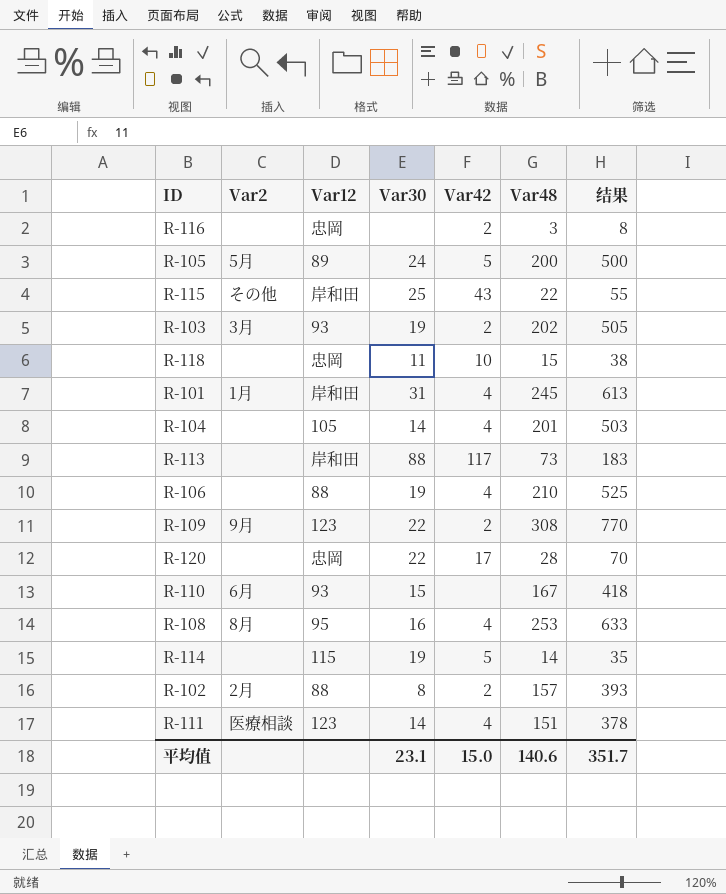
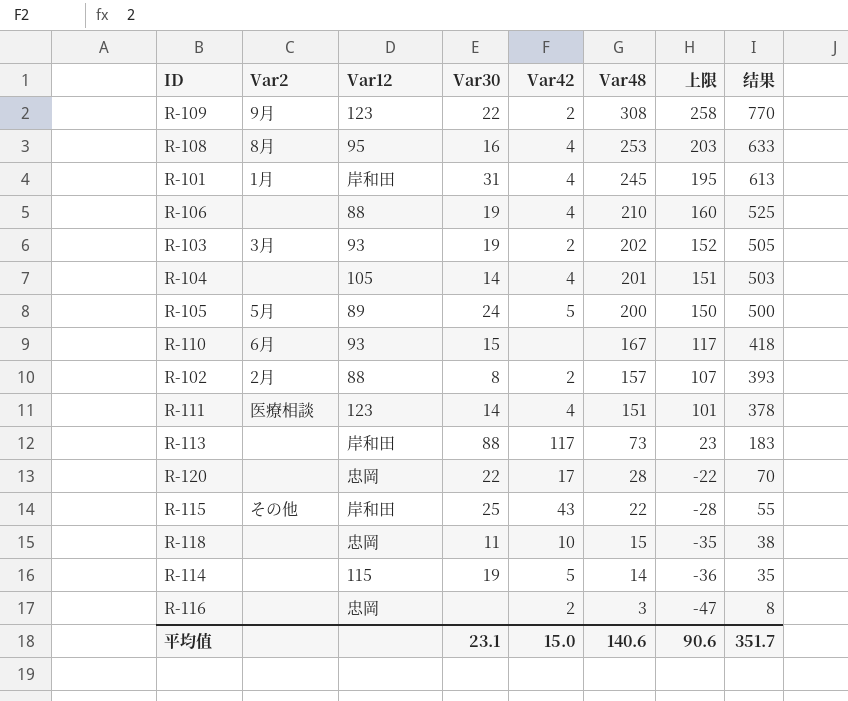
row order: none -> Var48 descending
column 上限 | formula: none -> [Var48] - 50

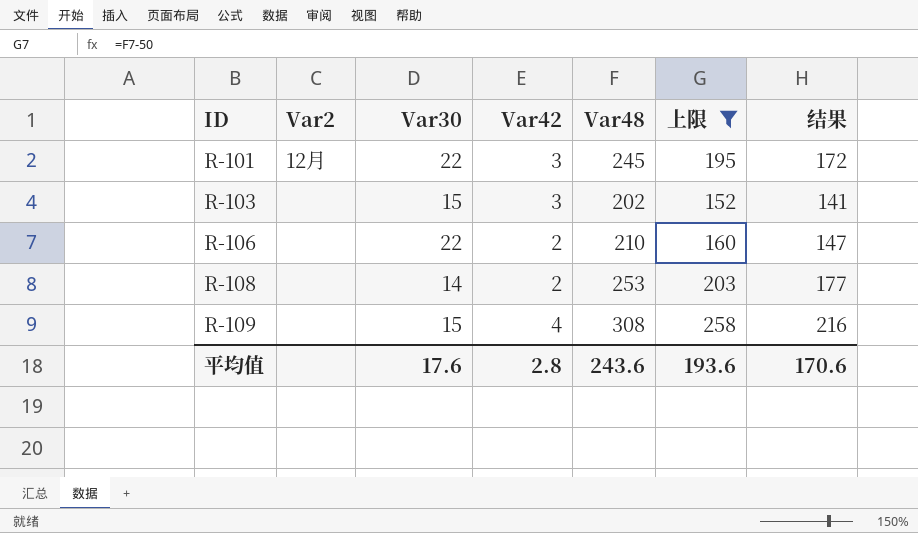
filter: none -> 上限 >= 152
row order: Var48 descending -> ID ascending
column Var12 | position: 3 -> none
column 结果 | formula: [Var48] * 2.5 -> [Var48] * 0.7
R-101 | Var2: 1月 -> 12月
R-101 | Var30: 31 -> 22
R-101 | Var42: 4 -> 3
R-103 | Var2: 3月 -> none
R-103 | Var30: 19 -> 15
R-103 | Var42: 2 -> 3
R-106 | Var30: 19 -> 22
R-106 | Var42: 4 -> 2
R-108 | Var2: 8月 -> none
R-108 | Var30: 16 -> 14
R-108 | Var42: 4 -> 2
R-109 | Var2: 9月 -> none
R-109 | Var30: 22 -> 15
R-109 | Var42: 2 -> 4
平均值 | Var30: 23.1 -> 17.6
平均值 | Var42: 15.0 -> 2.8
平均值 | Var48: 140.6 -> 243.6
平均值 | 上限: 90.6 -> 193.6
平均值 | 结果: 351.7 -> 170.6

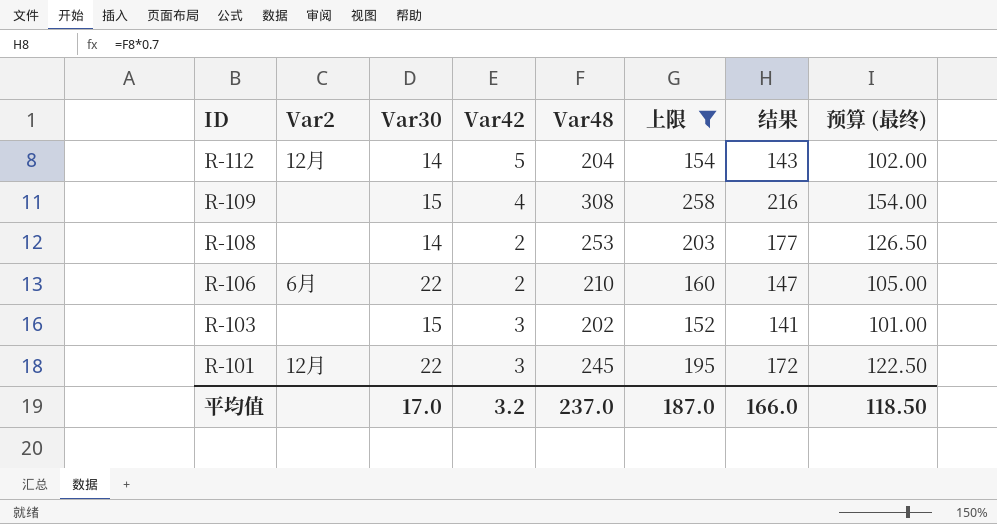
row order: ID ascending -> ID descending
column 预算 (最终) | formula: none -> [Var48] * 0.5
row R-112: none -> 12月 | 14 | 5 | 204 | 154 | 143 | 102.00
R-106 | Var2: none -> 6月
平均值 | Var30: 17.6 -> 17.0
平均值 | Var42: 2.8 -> 3.2
平均值 | Var48: 243.6 -> 237.0
平均值 | 上限: 193.6 -> 187.0
平均值 | 结果: 170.6 -> 166.0

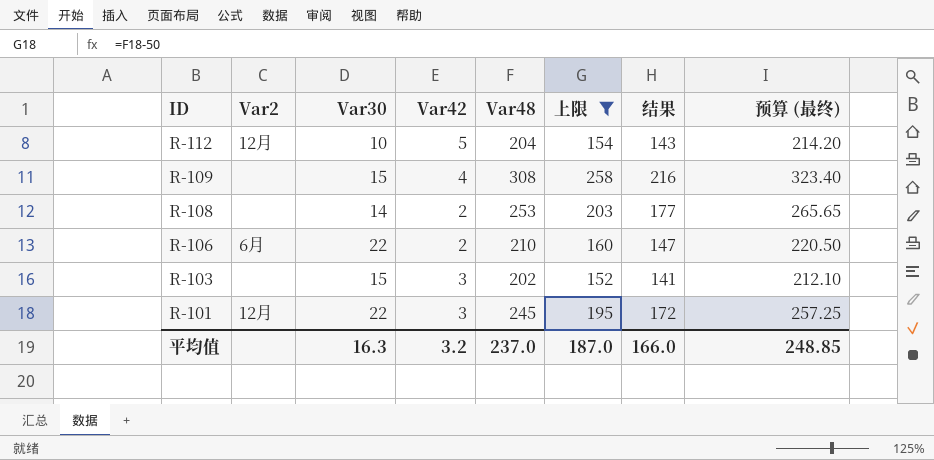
column 预算 (最终) | formula: [Var48] * 0.5 -> [Var48] * 1.05
R-112 | Var30: 14 -> 10
平均值 | Var30: 17.0 -> 16.3
平均值 | 预算 (最终): 118.50 -> 248.85

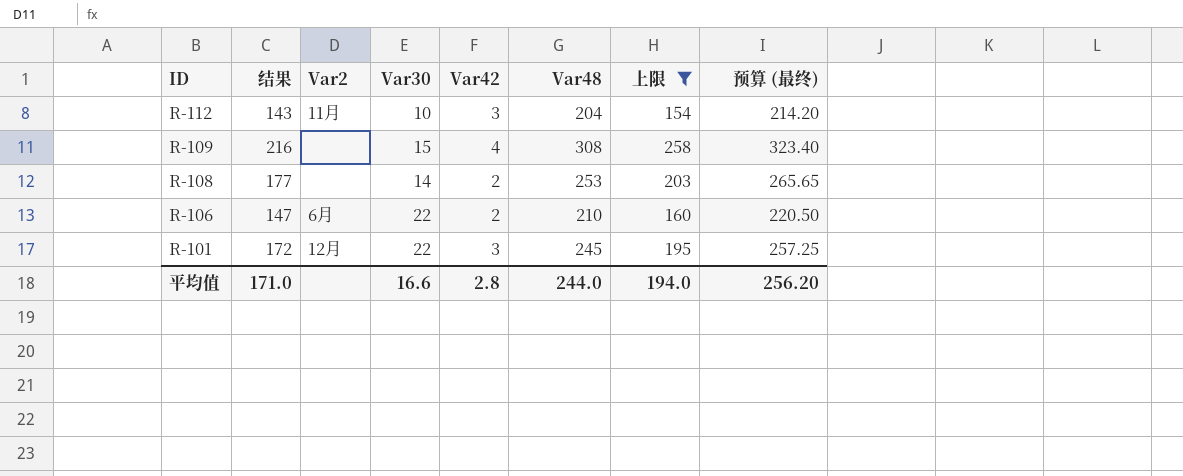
column 结果 | position: 7 -> 2
row R-103: none | 15 | 3 | 202 | 152 | 141 | 212.10 -> none
R-112 | Var2: 12月 -> 11月
R-112 | Var42: 5 -> 3
平均值 | 结果: 166.0 -> 171.0
平均值 | Var30: 16.3 -> 16.6
平均值 | Var42: 3.2 -> 2.8
平均值 | Var48: 237.0 -> 244.0
平均值 | 上限: 187.0 -> 194.0
平均值 | 预算 (最终): 248.85 -> 256.20

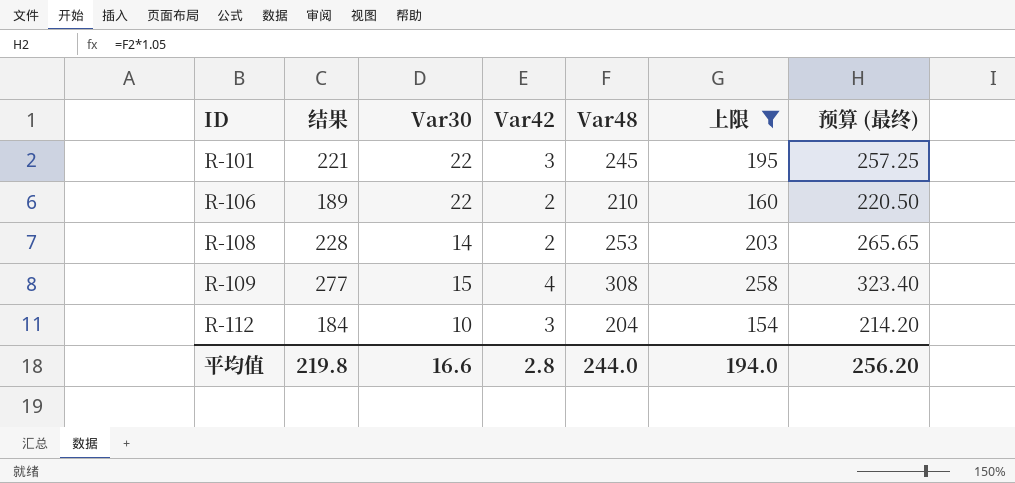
row order: ID descending -> ID ascending
column Var2 | position: 3 -> none
column 结果 | formula: [Var48] * 0.7 -> [Var48] * 0.9
平均值 | 结果: 171.0 -> 219.8

